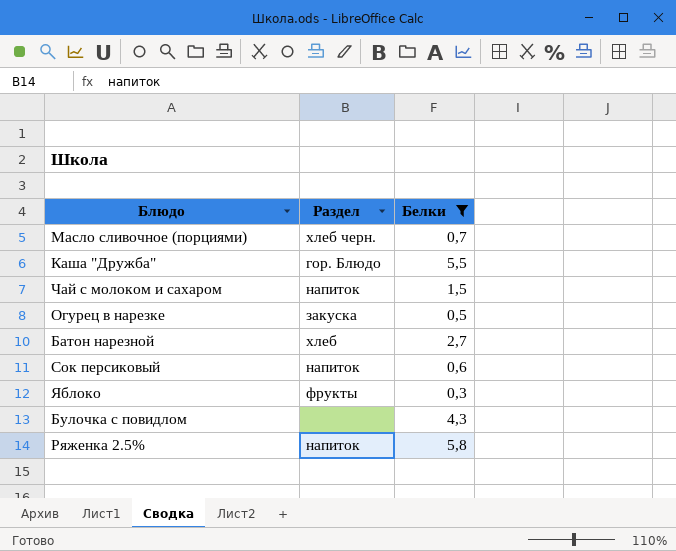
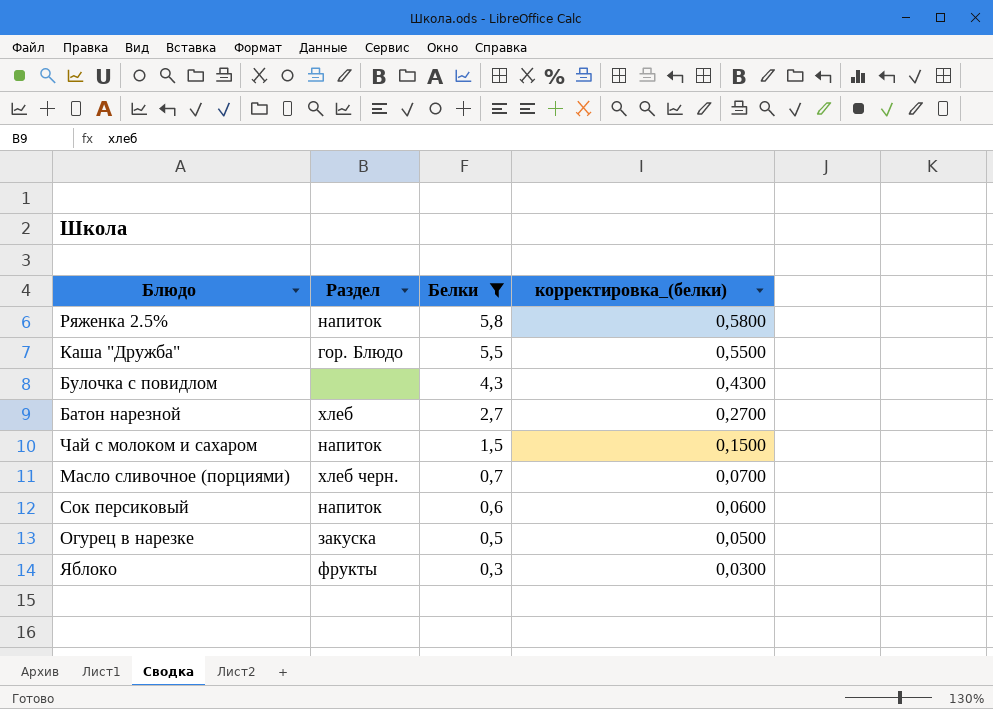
row order: none -> Белки descending
column корректировка_(белки) | formula: none -> [Белки] * 0,1

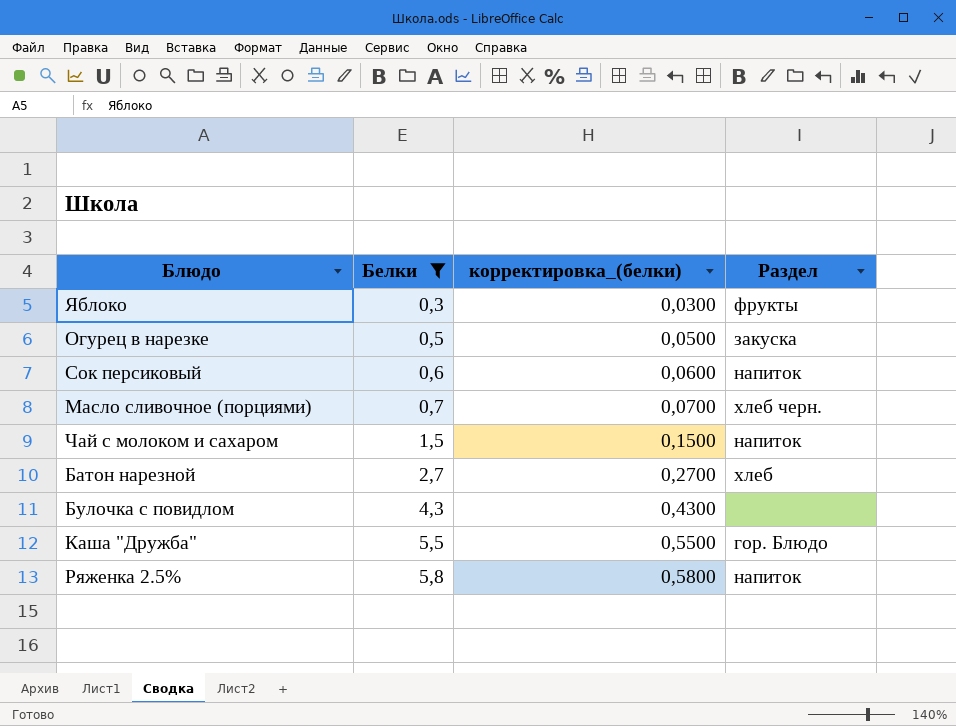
row order: Белки descending -> Белки ascending
column Раздел | position: 2 -> 4

